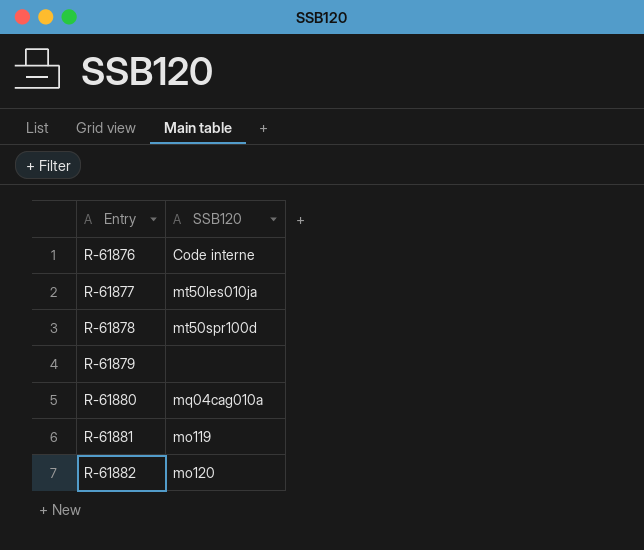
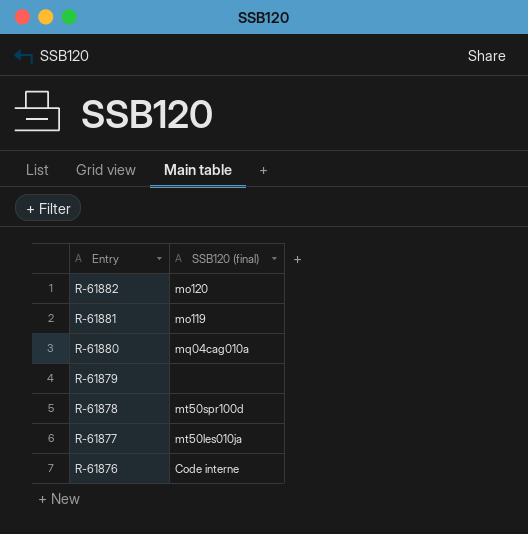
row order: Entry ascending -> Entry descending
column name: SSB120 -> SSB120 (final)

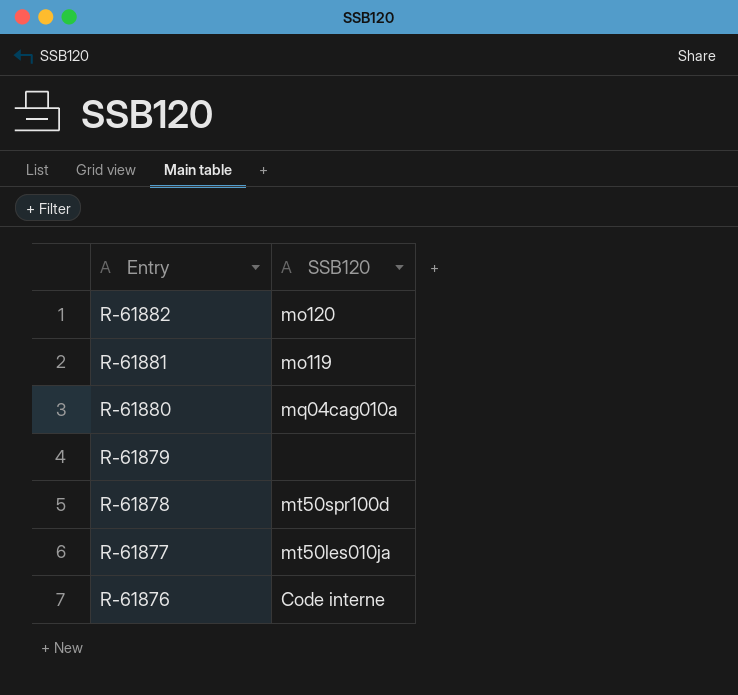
column name: SSB120 (final) -> SSB120

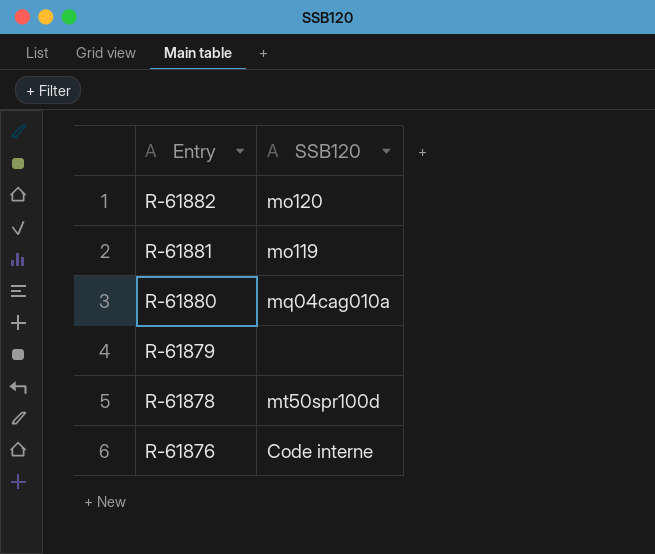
row R-61877: mt50les010ja -> none

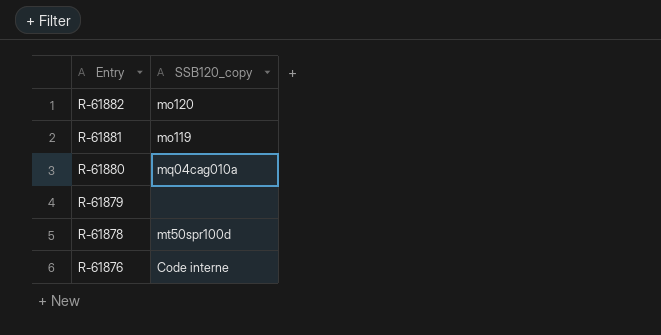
column name: SSB120 -> SSB120_copy

